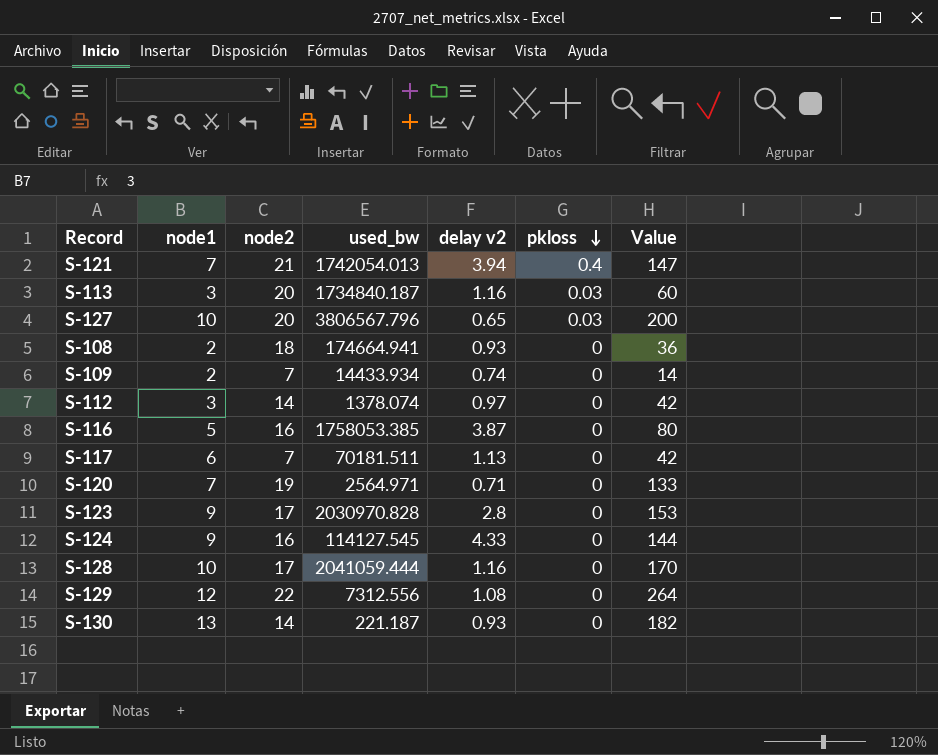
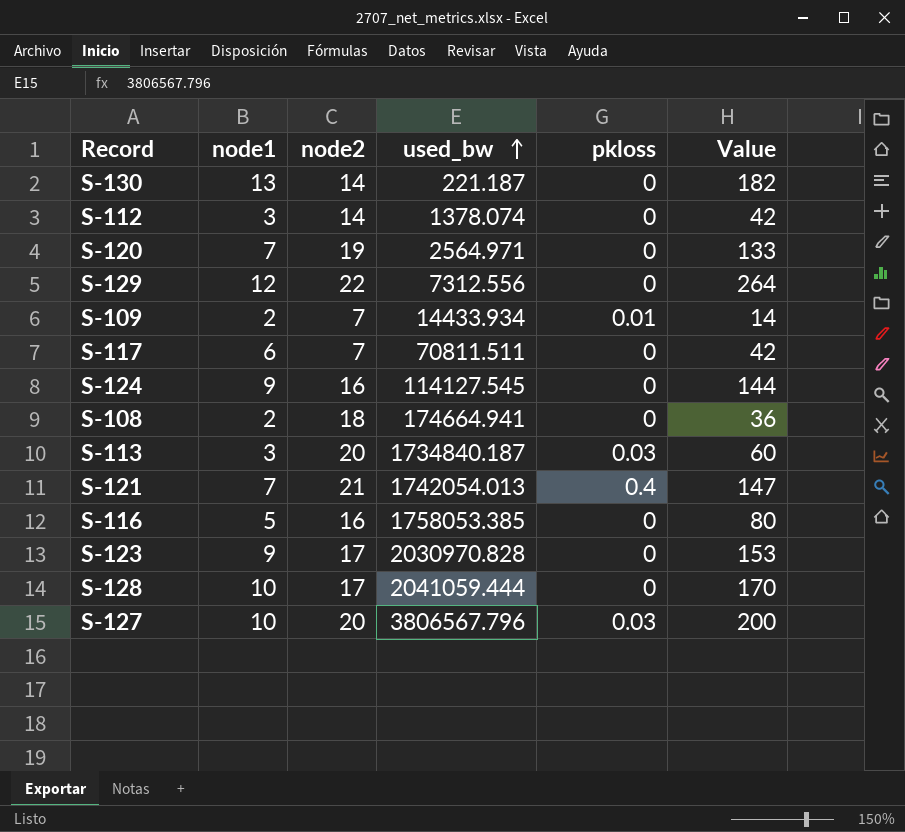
row order: pkloss descending -> used_bw ascending
column delay v2 | position: 5 -> none
S-109 | pkloss: 0 -> 0.01
S-117 | used_bw: 70181.511 -> 70811.511

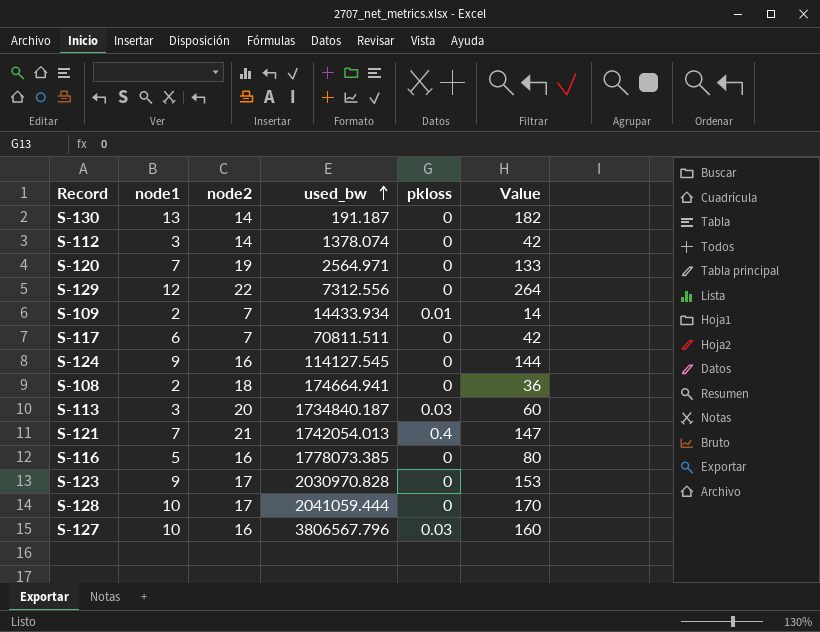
S-130 | used_bw: 221.187 -> 191.187
S-116 | used_bw: 1758053.385 -> 1778073.385
S-127 | node2: 20 -> 16
S-127 | Value: 200 -> 160

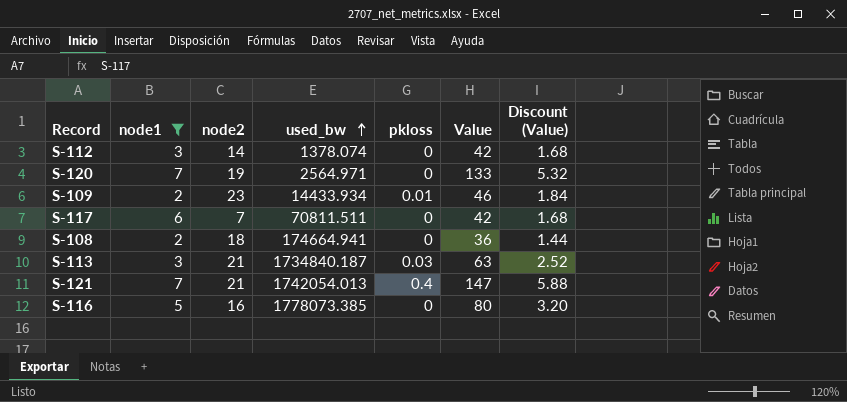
filter: none -> node1 <= 7
column Discount (Value) | formula: none -> [Value] * 0.04
S-109 | node2: 7 -> 23
S-109 | Value: 14 -> 46
S-113 | node2: 20 -> 21
S-113 | Value: 60 -> 63

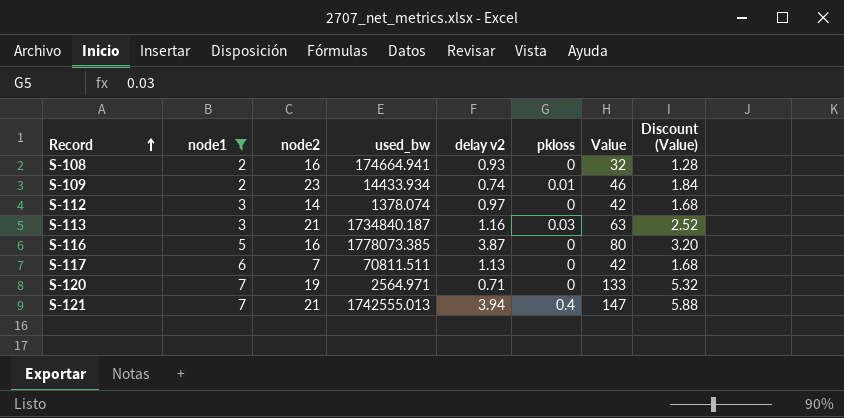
row order: used_bw ascending -> Record ascending
column delay v2 | position: none -> 5
S-108 | node2: 18 -> 16
S-108 | Value: 36 -> 32
S-108 | Discount (Value): 1.44 -> 1.28
S-121 | used_bw: 1742054.013 -> 1742555.013

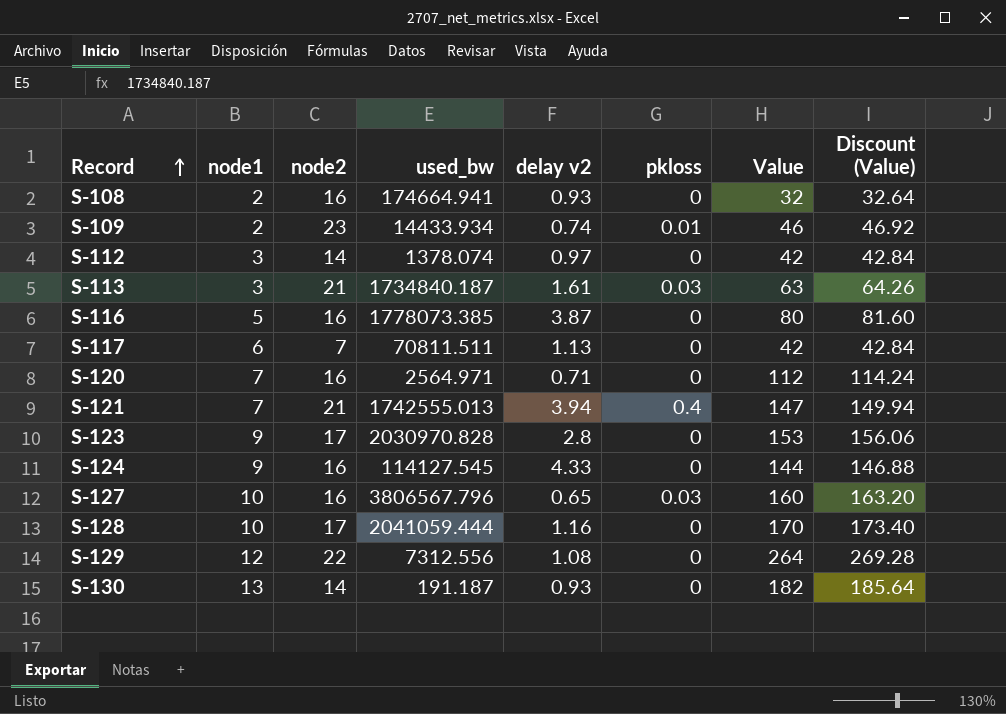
filter: node1 <= 7 -> none
column Discount (Value) | formula: [Value] * 0.04 -> [Value] * 1.02
S-113 | delay v2: 1.16 -> 1.61
S-120 | node2: 19 -> 16
S-120 | Value: 133 -> 112

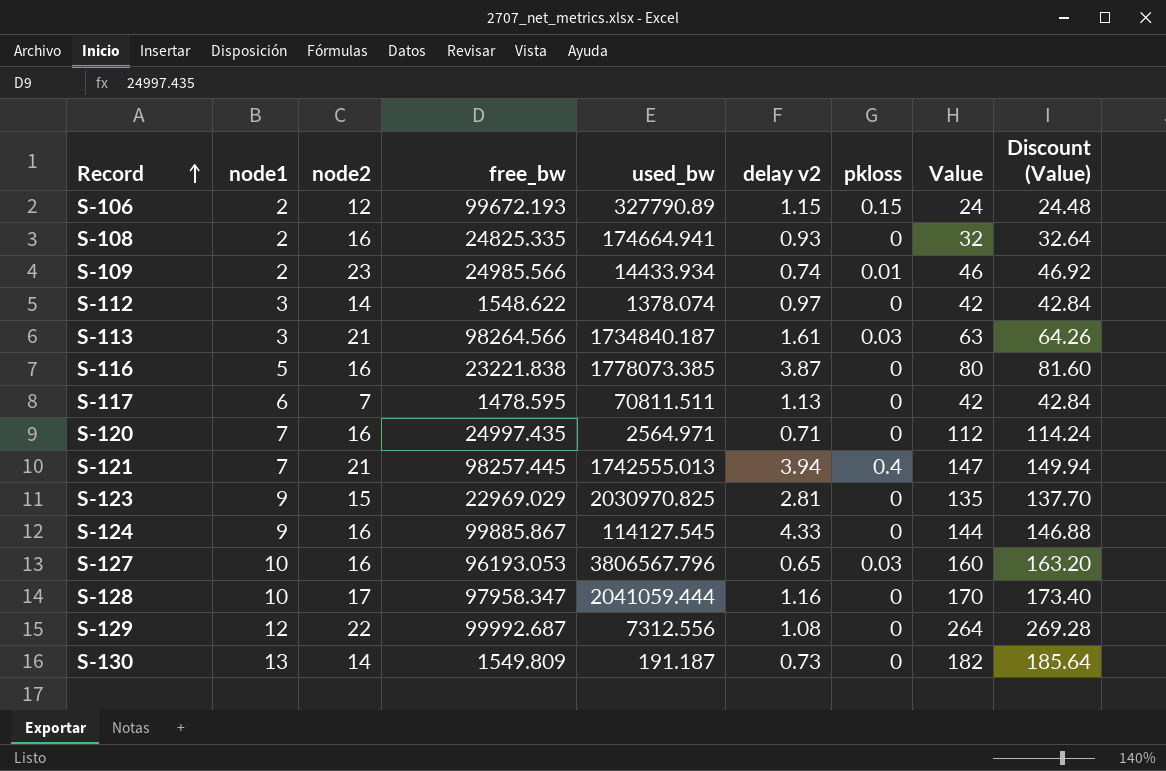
column free_bw | position: none -> 4
row S-106: none -> 2 | 12 | 99672.193 | 327790.89 | 1.15 | 0.15 | 24 | 24.48
S-123 | node2: 17 -> 15
S-123 | used_bw: 2030970.828 -> 2030970.825
S-123 | delay v2: 2.8 -> 2.81
S-123 | Value: 153 -> 135
S-123 | Discount (Value): 156.06 -> 137.70
S-130 | delay v2: 0.93 -> 0.73

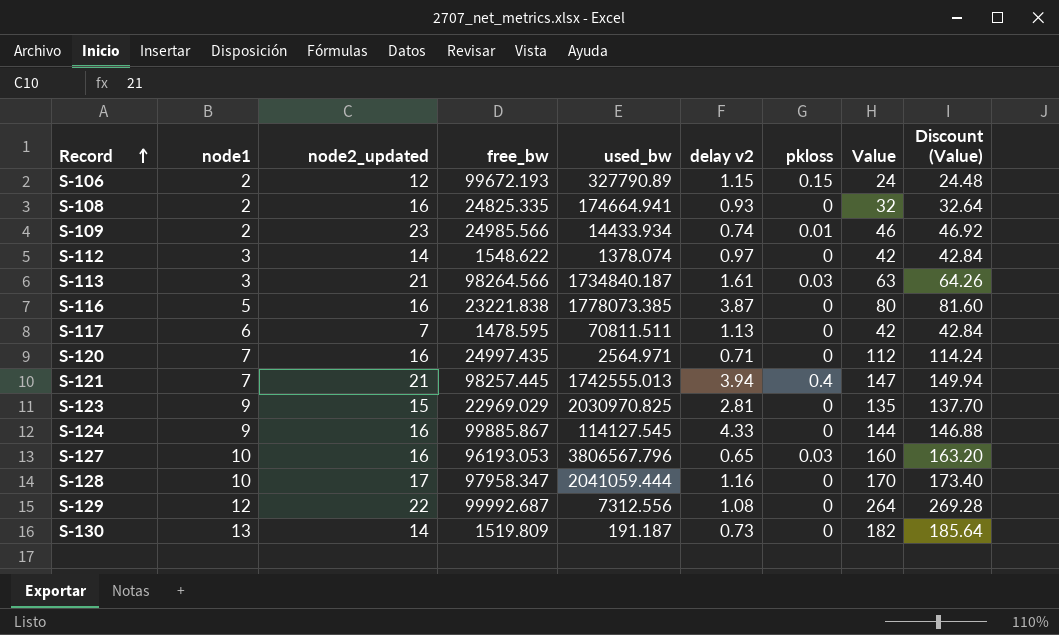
column name: node2 -> node2_updated
S-130 | free_bw: 1549.809 -> 1519.809

